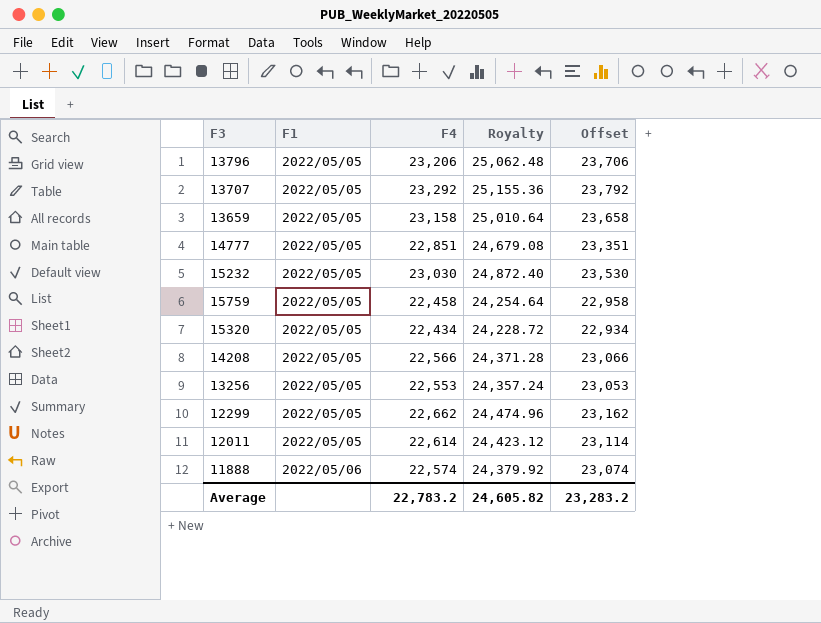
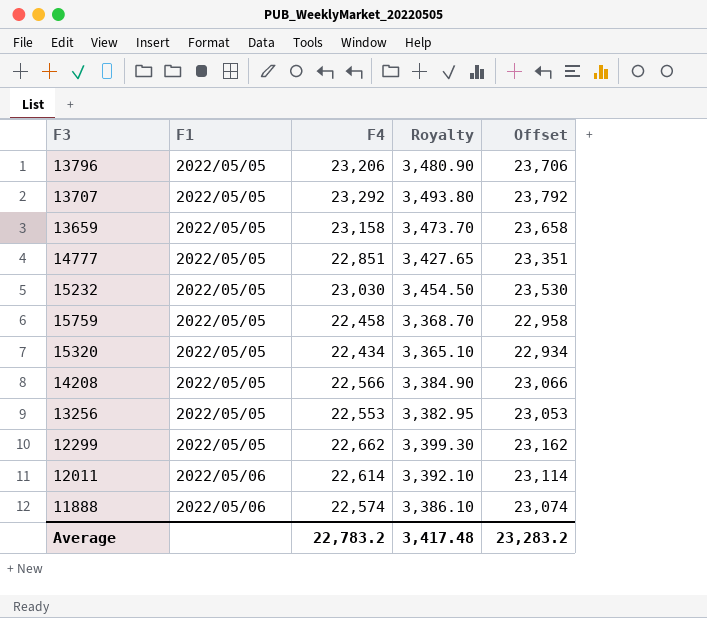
column Royalty | formula: [F4] * 1.08 -> [F4] * 0.15
12011 | F1: 2022/05/05 -> 2022/05/06
Average | Royalty: 24,605.82 -> 3,417.48

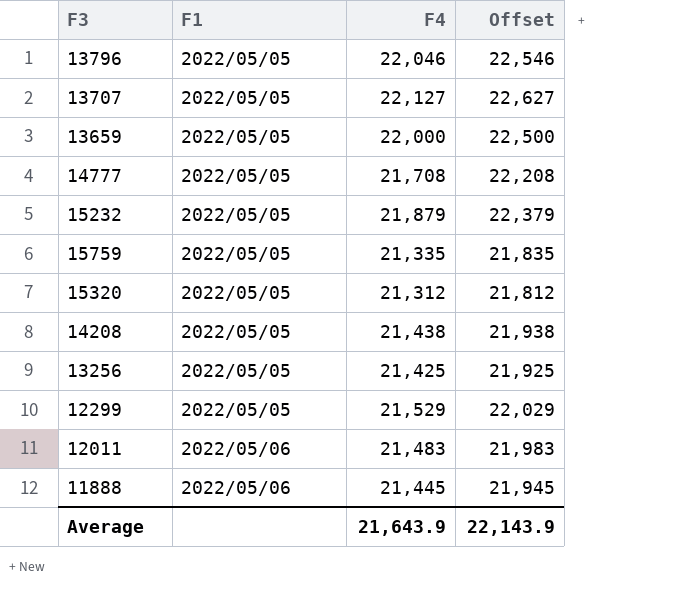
column Royalty | formula: [F4] * 0.15 -> none
13796 | F4: 23,206 -> 22,046
13796 | Offset: 23,706 -> 22,546
13707 | F4: 23,292 -> 22,127
13707 | Offset: 23,792 -> 22,627
13659 | F4: 23,158 -> 22,000
13659 | Offset: 23,658 -> 22,500
14777 | F4: 22,851 -> 21,708
14777 | Offset: 23,351 -> 22,208
15232 | F4: 23,030 -> 21,879
15232 | Offset: 23,530 -> 22,379
15759 | F4: 22,458 -> 21,335
15759 | Offset: 22,958 -> 21,835
15320 | F4: 22,434 -> 21,312
15320 | Offset: 22,934 -> 21,812
14208 | F4: 22,566 -> 21,438
14208 | Offset: 23,066 -> 21,938
13256 | F4: 22,553 -> 21,425
13256 | Offset: 23,053 -> 21,925
12299 | F4: 22,662 -> 21,529
12299 | Offset: 23,162 -> 22,029
12011 | F4: 22,614 -> 21,483
12011 | Offset: 23,114 -> 21,983
11888 | F4: 22,574 -> 21,445
11888 | Offset: 23,074 -> 21,945
Average | F4: 22,783.2 -> 21,643.9
Average | Offset: 23,283.2 -> 22,143.9

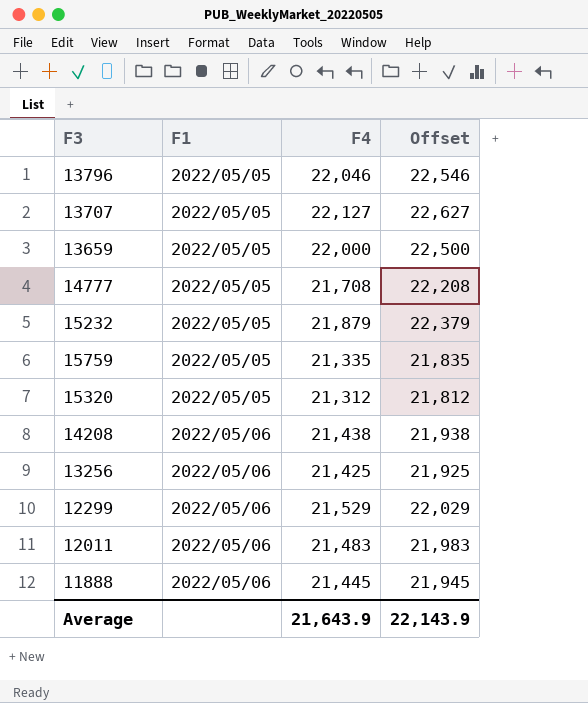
14208 | F1: 2022/05/05 -> 2022/05/06
13256 | F1: 2022/05/05 -> 2022/05/06
12299 | F1: 2022/05/05 -> 2022/05/06

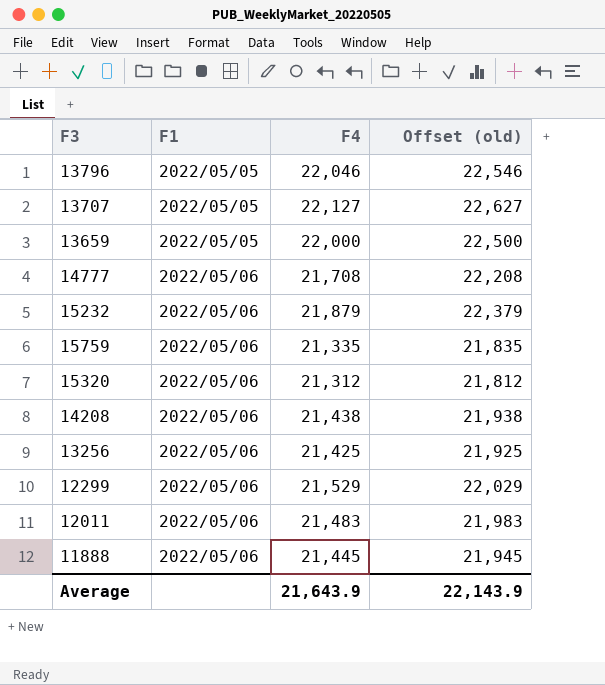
column name: Offset -> Offset (old)
14777 | F1: 2022/05/05 -> 2022/05/06
15232 | F1: 2022/05/05 -> 2022/05/06
15759 | F1: 2022/05/05 -> 2022/05/06
15320 | F1: 2022/05/05 -> 2022/05/06

